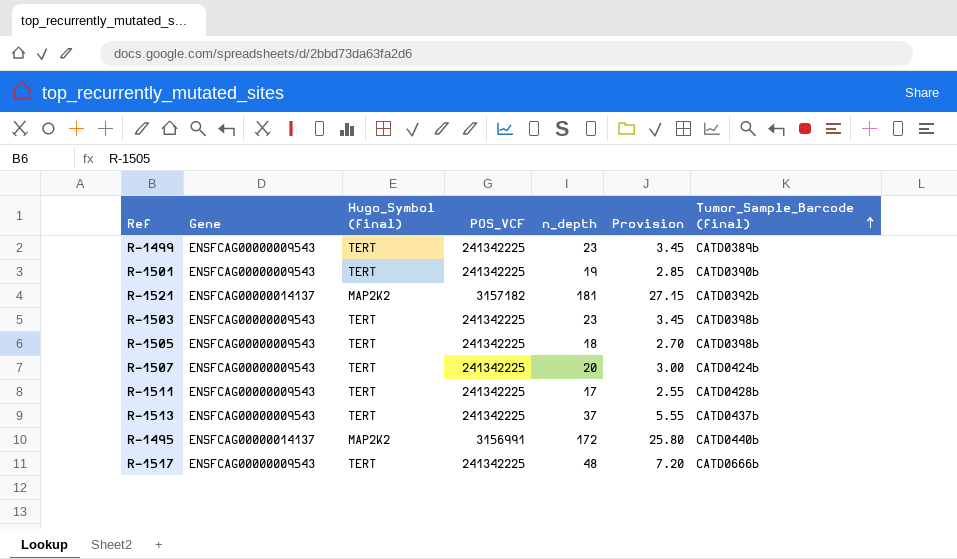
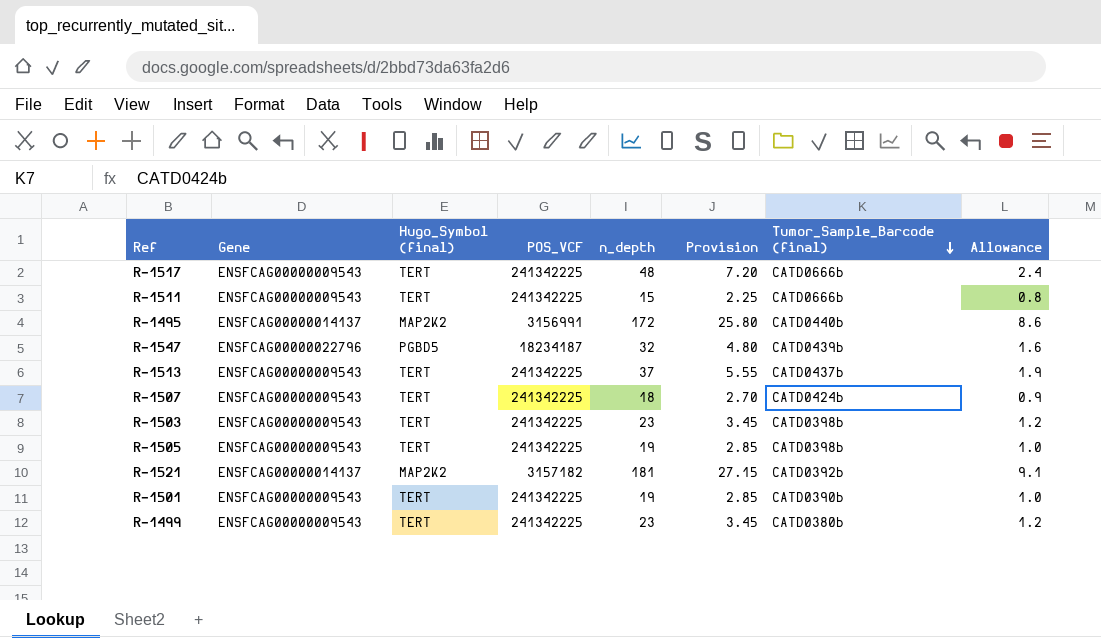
row order: Tumor_Sample_Barcode (final) ascending -> Tumor_Sample_Barcode (final) descending
column Allowance | formula: none -> [n_depth] * 0.05
R-1511 | n_depth: 17 -> 15
R-1511 | Provision: 2.55 -> 2.25
R-1511 | Tumor_Sample_Barcode (final): CATD0428b -> CATD0666b
row R-1547: none -> ENSFCAG00000022796 | PGBD5 | 18234187 | 32 | 4.80 | CATD0439b | 1.6
R-1507 | n_depth: 20 -> 18
R-1507 | Provision: 3.00 -> 2.70
R-1505 | n_depth: 18 -> 19
R-1505 | Provision: 2.70 -> 2.85
R-1499 | Tumor_Sample_Barcode (final): CATD0389b -> CATD0380b

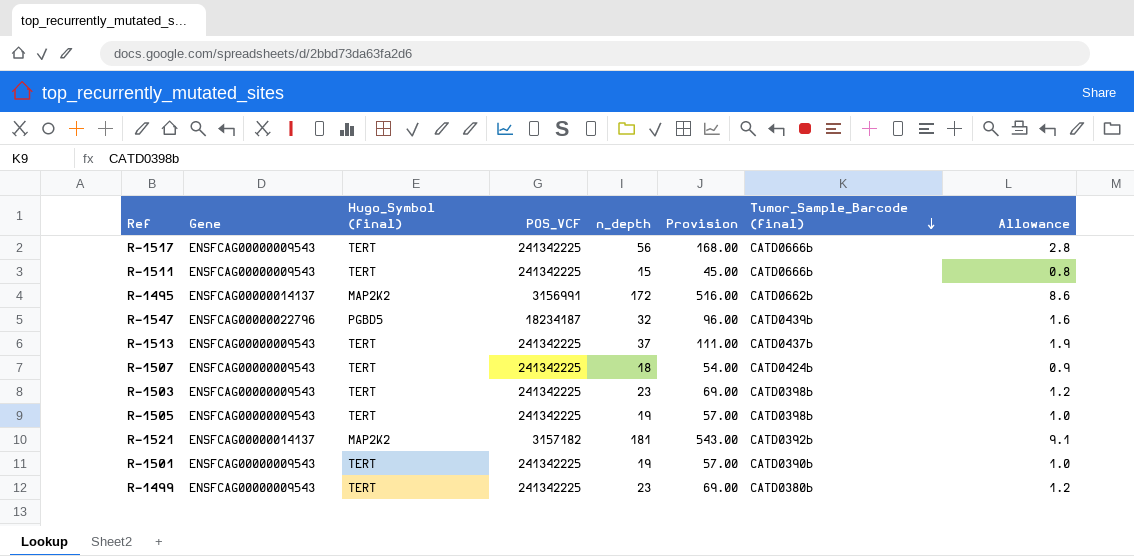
column Provision | formula: [n_depth] * 0.15 -> [n_depth] * 3
R-1517 | n_depth: 48 -> 56
R-1517 | Allowance: 2.4 -> 2.8
R-1495 | Tumor_Sample_Barcode (final): CATD0440b -> CATD0662b

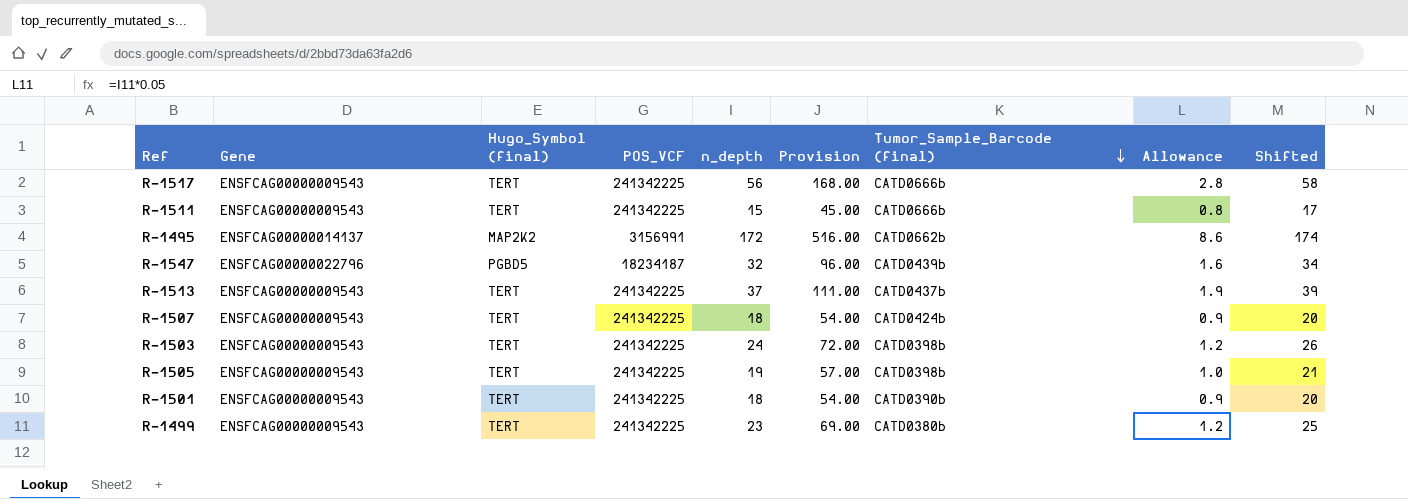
column Shifted | formula: none -> [n_depth] + 2
row R-1521: ENSFCAG00000014137 | MAP2K2 | 3157182 | 181 | 543.00 | CATD0392b | 9.1 -> none
R-1503 | n_depth: 23 -> 24
R-1503 | Provision: 69.00 -> 72.00
R-1501 | n_depth: 19 -> 18
R-1501 | Provision: 57.00 -> 54.00
R-1501 | Allowance: 1.0 -> 0.9

